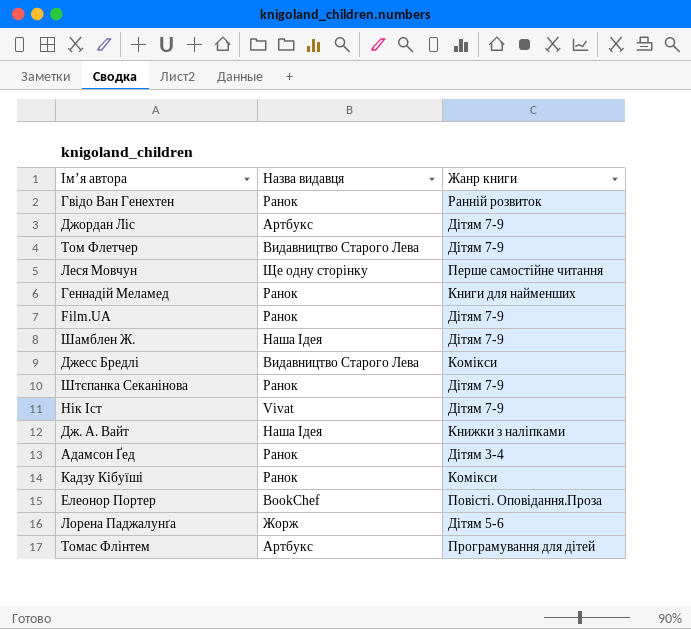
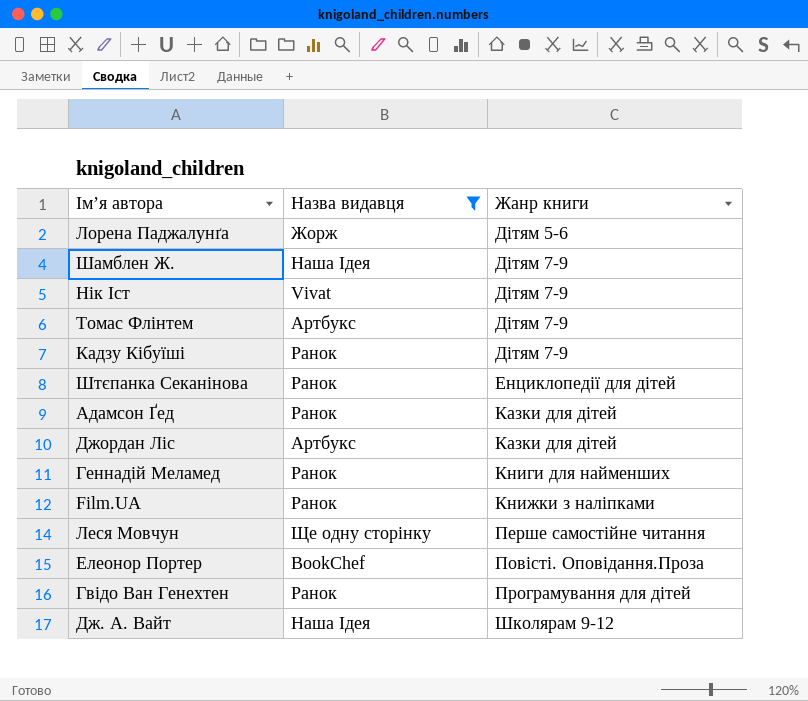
filter: none -> Назва видавця != Видавництво Старого Лева
row order: none -> Жанр книги ascending
Томас Флінтем | Жанр книги: Програмування для дітей -> Дітям 7-9
Кадзу Кібуїші | Жанр книги: Комікси -> Дітям 7-9
Штєпанка Секанінова | Жанр книги: Дітям 7-9 -> Енциклопедії для дітей
Адамсон Ґед | Жанр книги: Дітям 3-4 -> Казки для дітей
Джордан Ліс | Жанр книги: Дітям 7-9 -> Казки для дітей
Film.UA | Жанр книги: Дітям 7-9 -> Книжки з наліпками
Гвідо Ван Генехтен | Жанр книги: Ранній розвиток -> Програмування для дітей
Дж. А. Вайт | Жанр книги: Книжки з наліпками -> Школярам 9-12

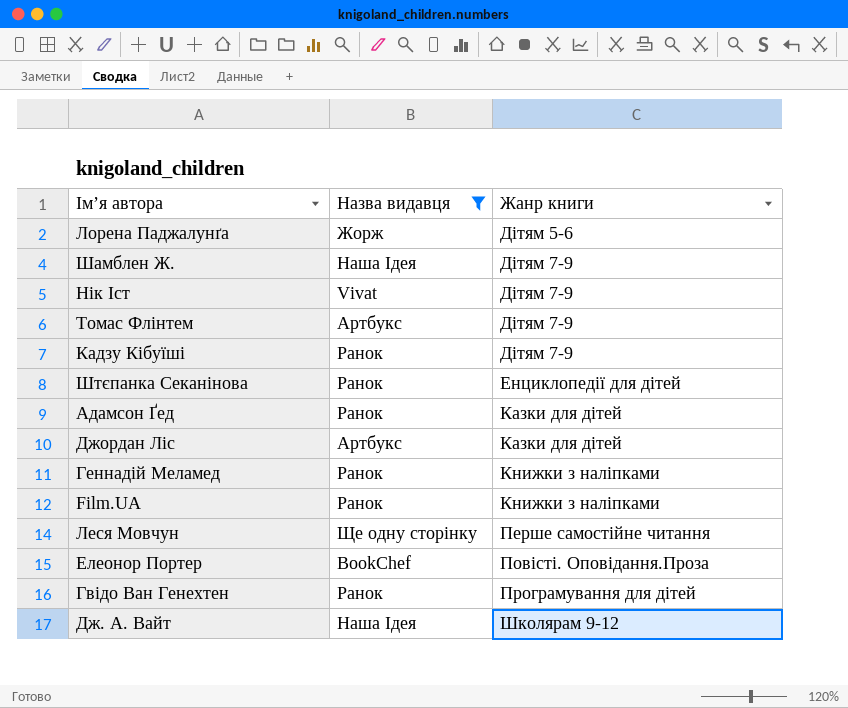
Геннадій Меламед | Жанр книги: Книги для найменших -> Книжки з наліпками

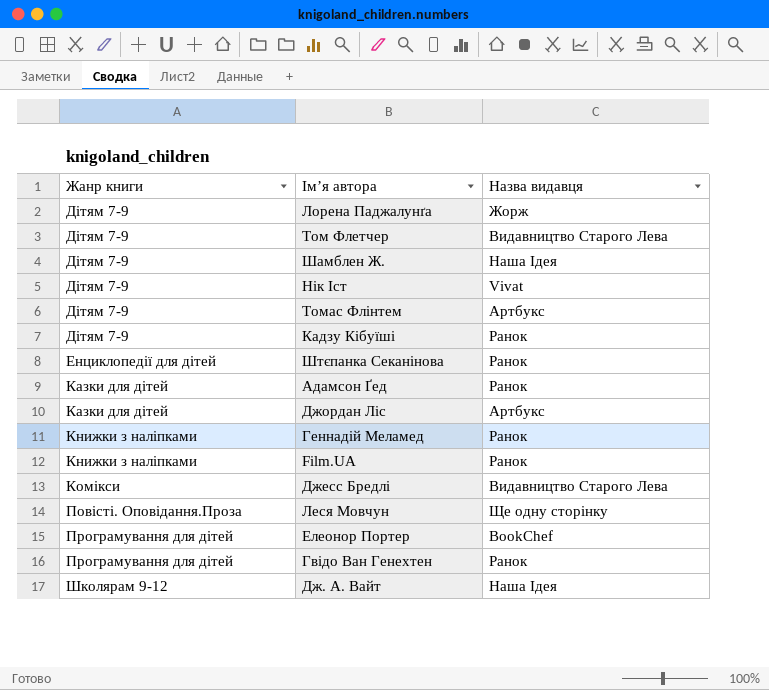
filter: Назва видавця != Видавництво Старого Лева -> none
column Жанр книги | position: 3 -> 1
Лорена Паджалунґа | Жанр книги: Дітям 5-6 -> Дітям 7-9
Леся Мовчун | Жанр книги: Перше самостійне читання -> Повісті. Оповідання.Проза
Елеонор Портер | Жанр книги: Повісті. Оповідання.Проза -> Програмування для дітей

